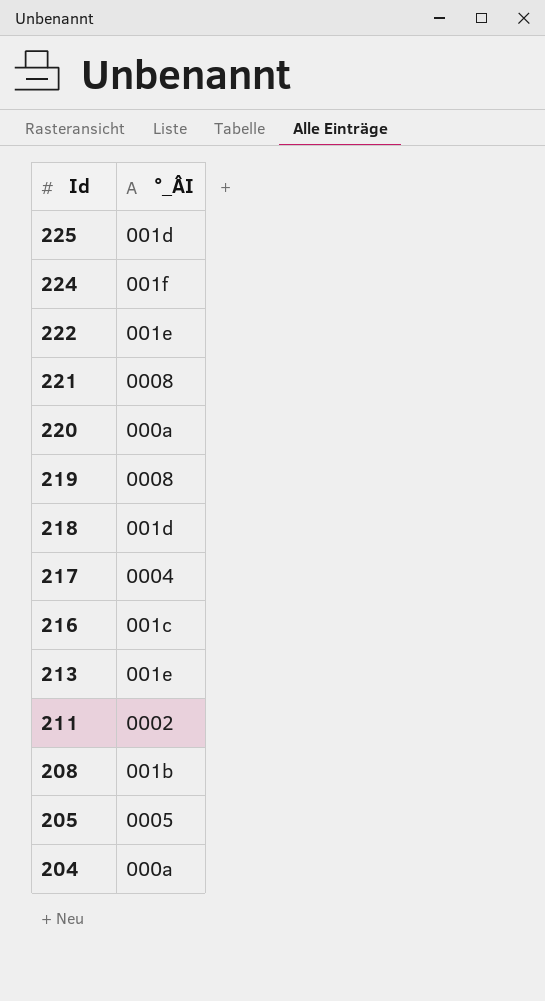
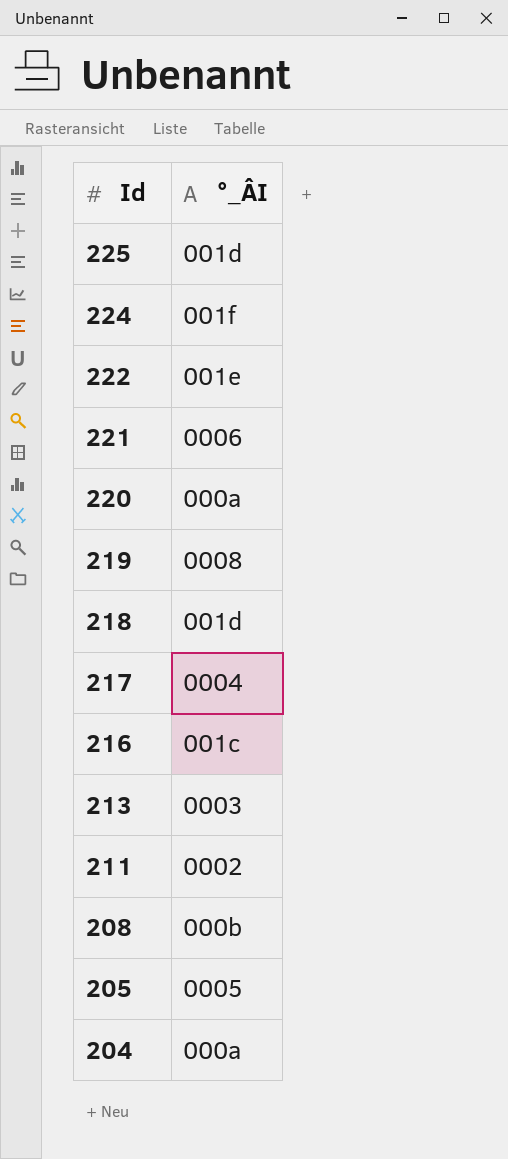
221 | °_ÂI: 0008 -> 0006
213 | °_ÂI: 001e -> 0003
208 | °_ÂI: 001b -> 000b

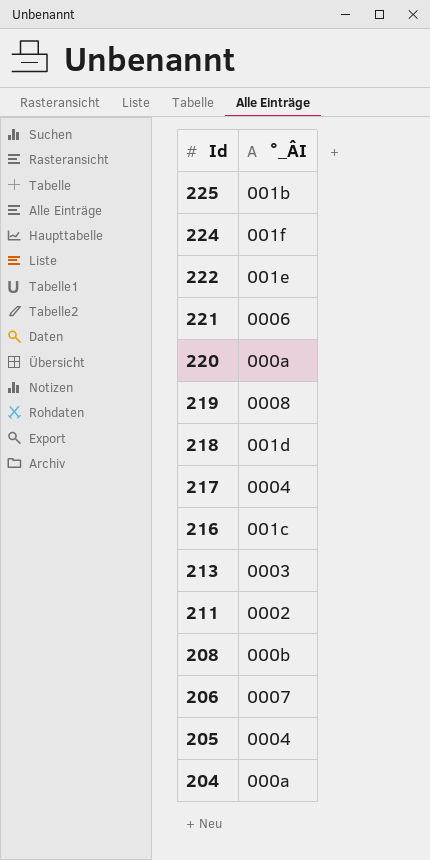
225 | °_ÂI: 001d -> 001b
row 206: none -> 0007
205 | °_ÂI: 0005 -> 0004

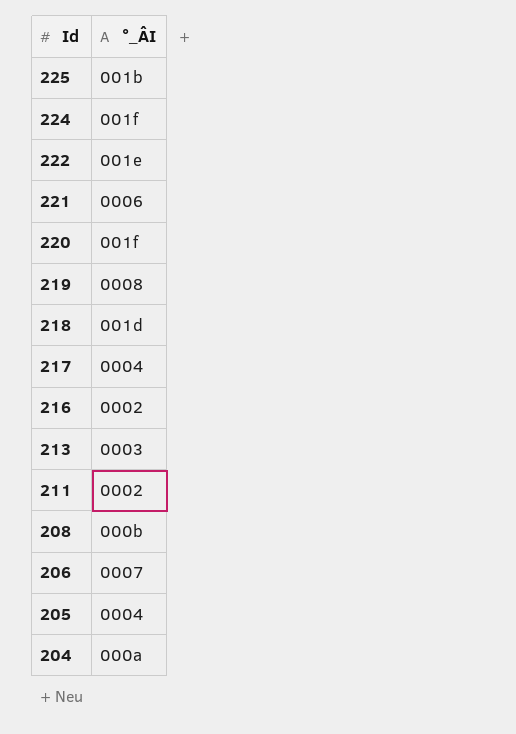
220 | °_ÂI: 000a -> 001f
216 | °_ÂI: 001c -> 0002

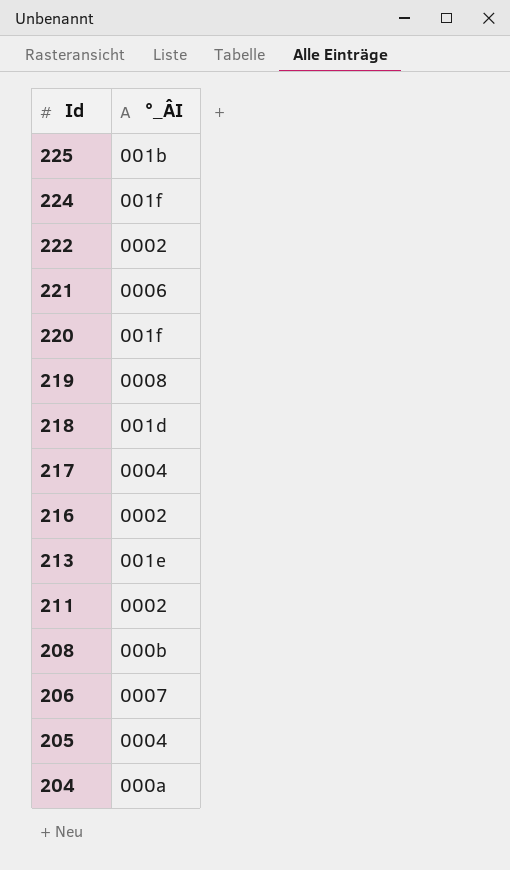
222 | °_ÂI: 001e -> 0002
213 | °_ÂI: 0003 -> 001e

